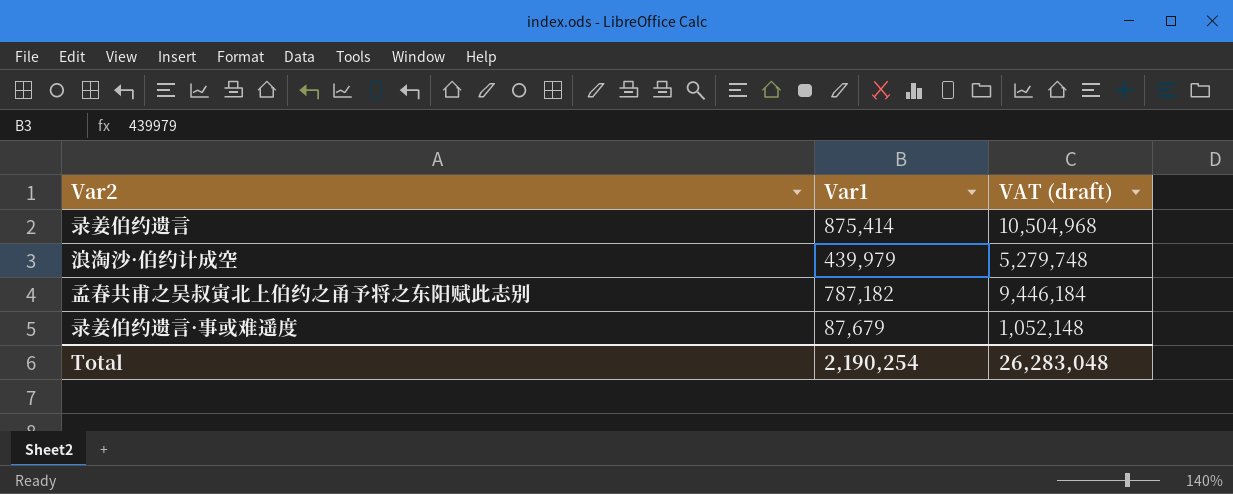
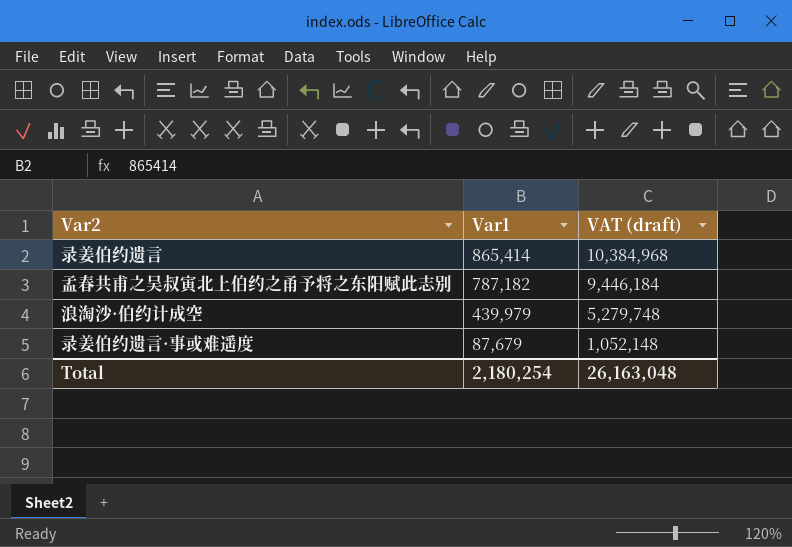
row order: none -> Var1 descending
录姜伯约遗言 | Var1: 875,414 -> 865,414
录姜伯约遗言 | VAT (draft): 10,504,968 -> 10,384,968
Total | Var1: 2,190,254 -> 2,180,254
Total | VAT (draft): 26,283,048 -> 26,163,048

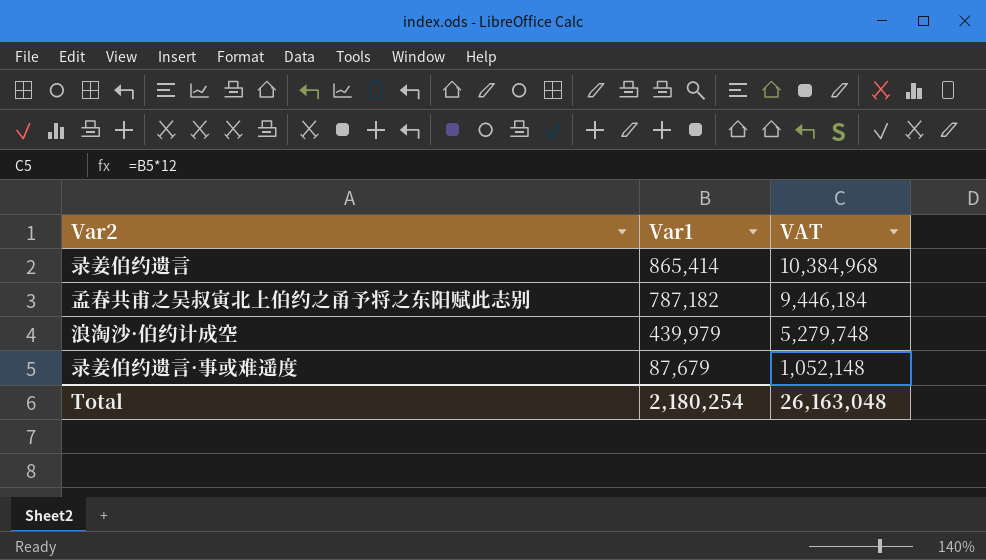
column name: VAT (draft) -> VAT

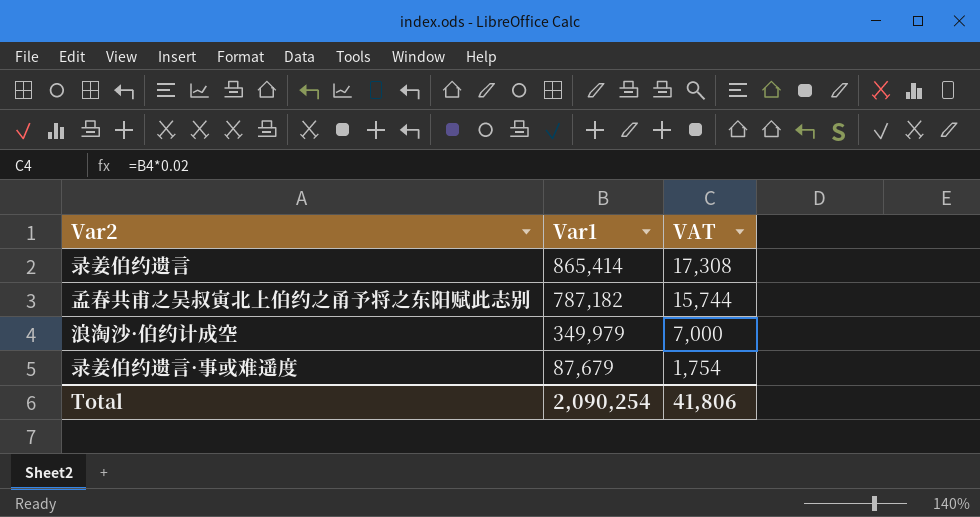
column VAT | formula: [Var1] * 12 -> [Var1] * 0.02
浪淘沙·伯约计成空 | Var1: 439,979 -> 349,979
Total | Var1: 2,180,254 -> 2,090,254
Total | VAT: 26,163,048 -> 41,806

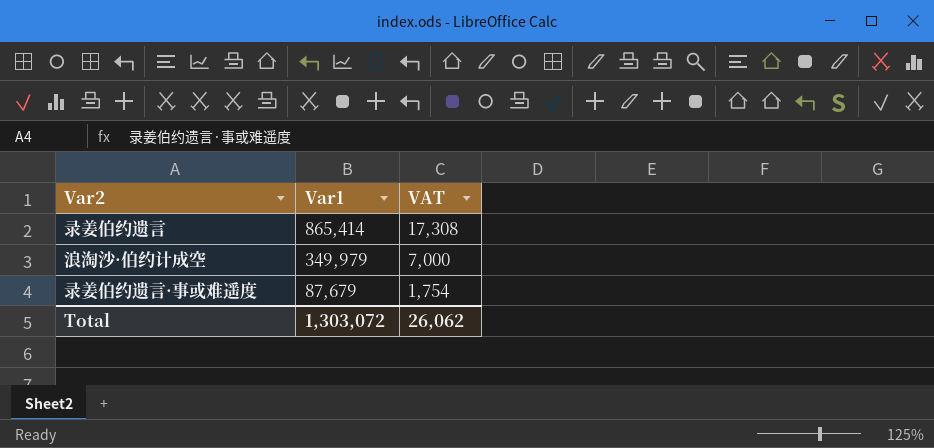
row 孟春共甫之吴叔寅北上伯约之甬予将之东阳赋此志别: 787,182 | 15,744 -> none
Total | Var1: 2,090,254 -> 1,303,072
Total | VAT: 41,806 -> 26,062

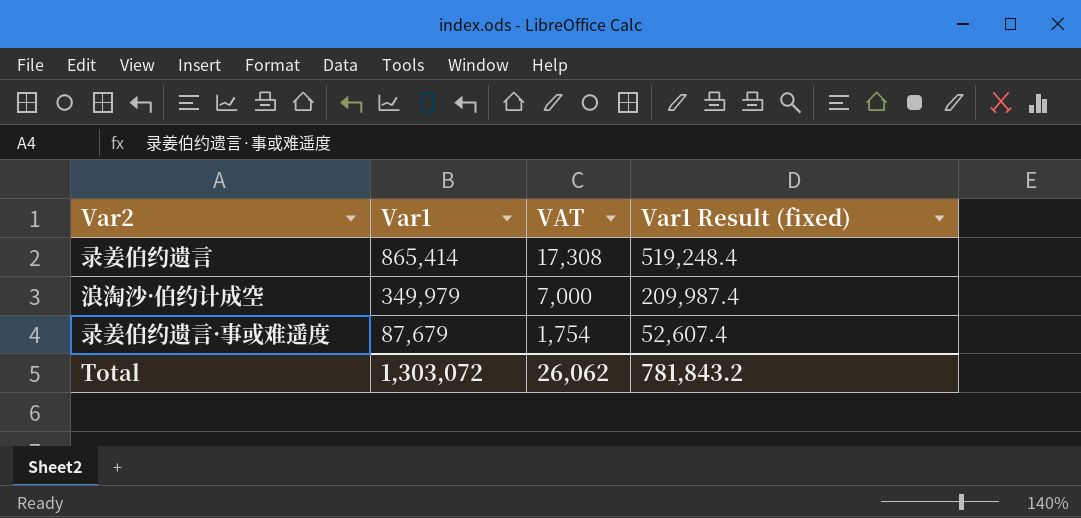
column Var1 Result (fixed) | formula: none -> [Var1] * 0.6

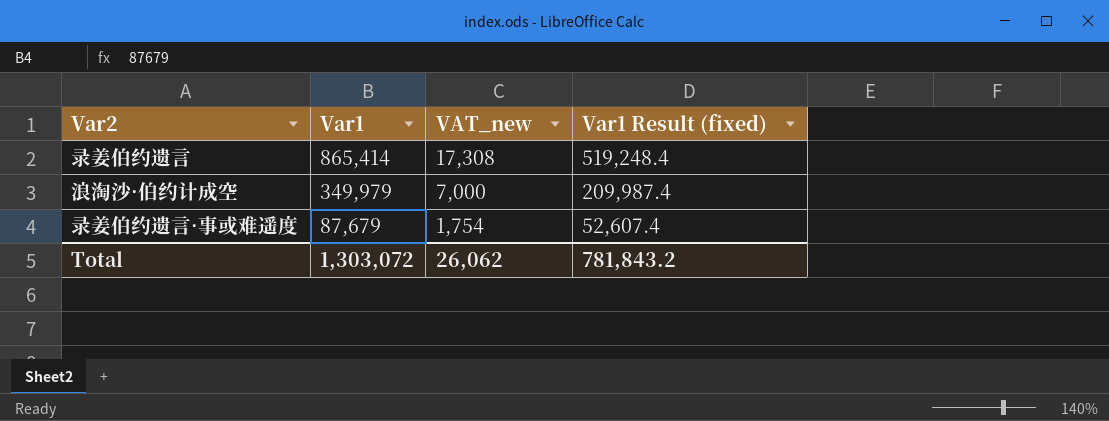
column name: VAT -> VAT_new

